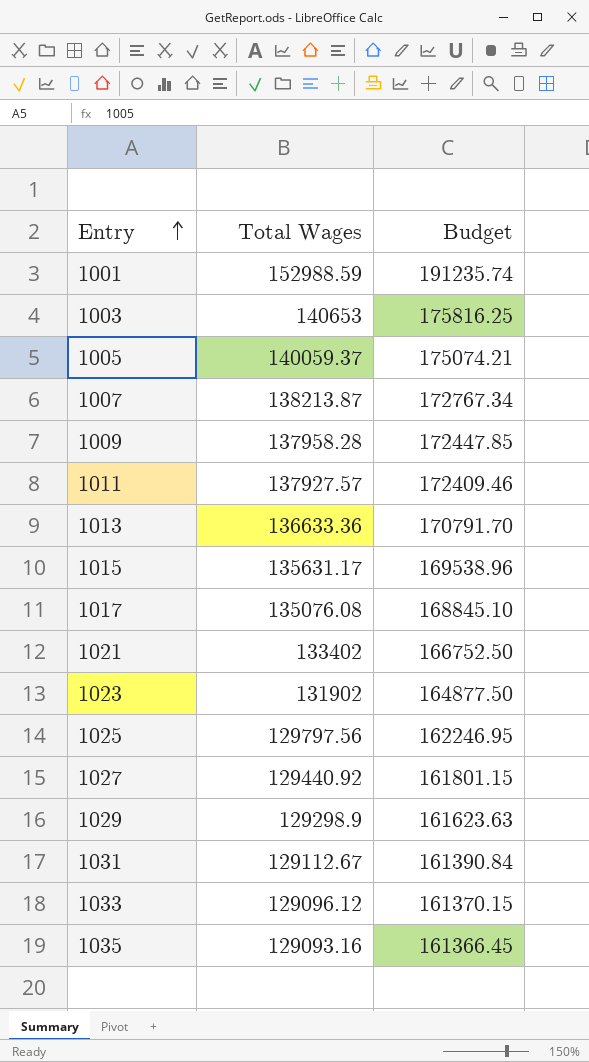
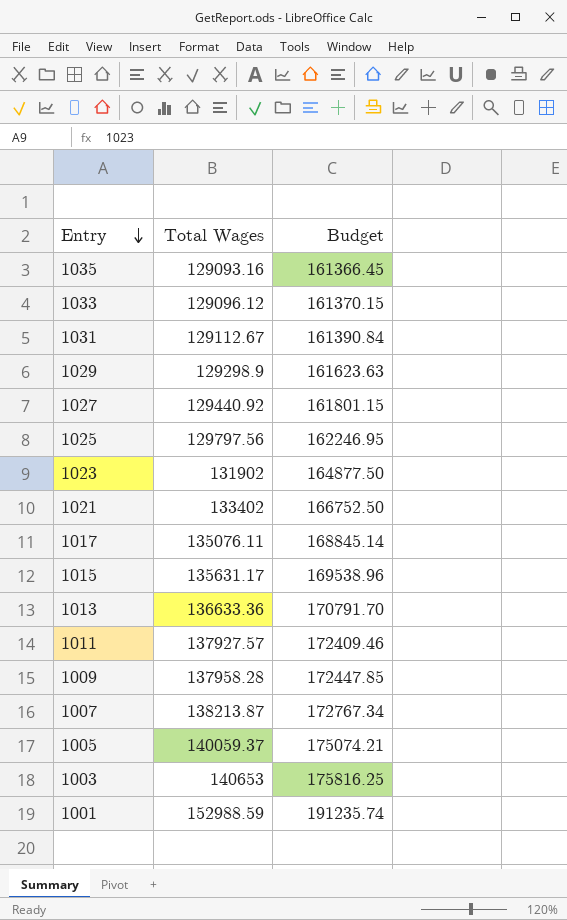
row order: Entry ascending -> Entry descending
1017 | Total Wages: 135076.08 -> 135076.11
1017 | Budget: 168845.10 -> 168845.14

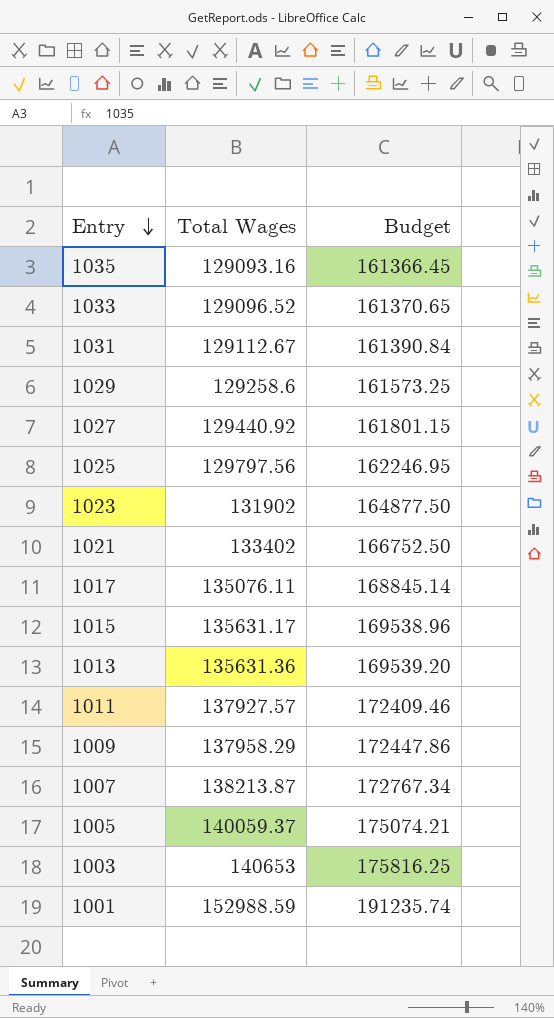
1033 | Total Wages: 129096.12 -> 129096.52
1033 | Budget: 161370.15 -> 161370.65
1029 | Total Wages: 129298.9 -> 129258.6
1029 | Budget: 161623.63 -> 161573.25
1013 | Total Wages: 136633.36 -> 135631.36
1013 | Budget: 170791.70 -> 169539.20
1009 | Total Wages: 137958.28 -> 137958.29
1009 | Budget: 172447.85 -> 172447.86

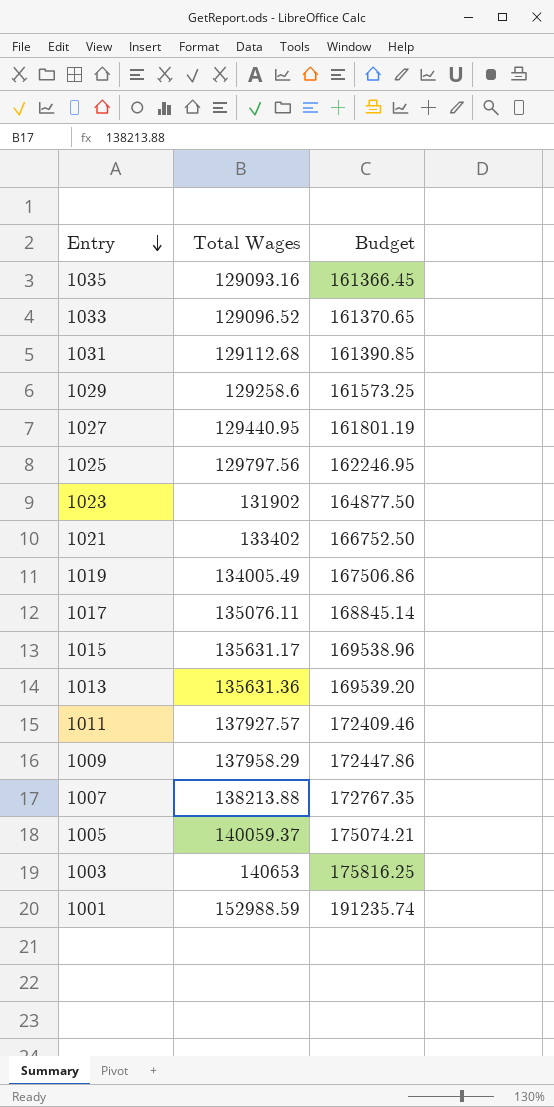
1031 | Total Wages: 129112.67 -> 129112.68
1031 | Budget: 161390.84 -> 161390.85
1027 | Total Wages: 129440.92 -> 129440.95
1027 | Budget: 161801.15 -> 161801.19
row 1019: none -> 134005.49 | 167506.86
1007 | Total Wages: 138213.87 -> 138213.88
1007 | Budget: 172767.34 -> 172767.35

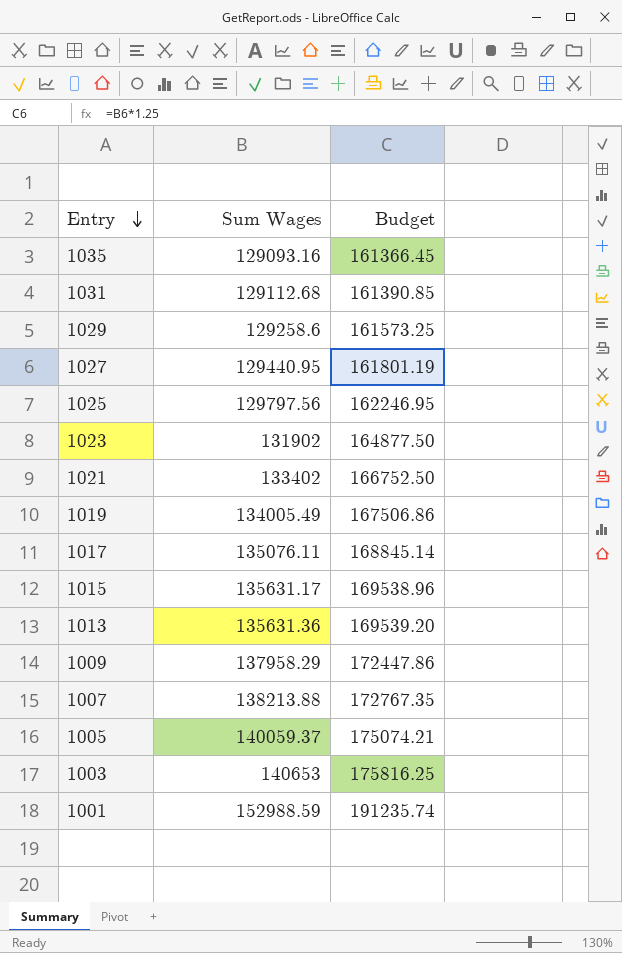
column name: Total Wages -> Sum Wages
row 1033: 129096.52 | 161370.65 -> none
row 1011: 137927.57 | 172409.46 -> none

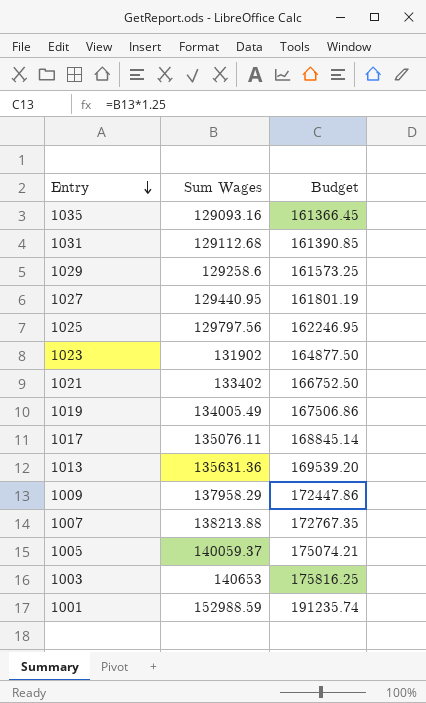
row 1015: 135631.17 | 169538.96 -> none

